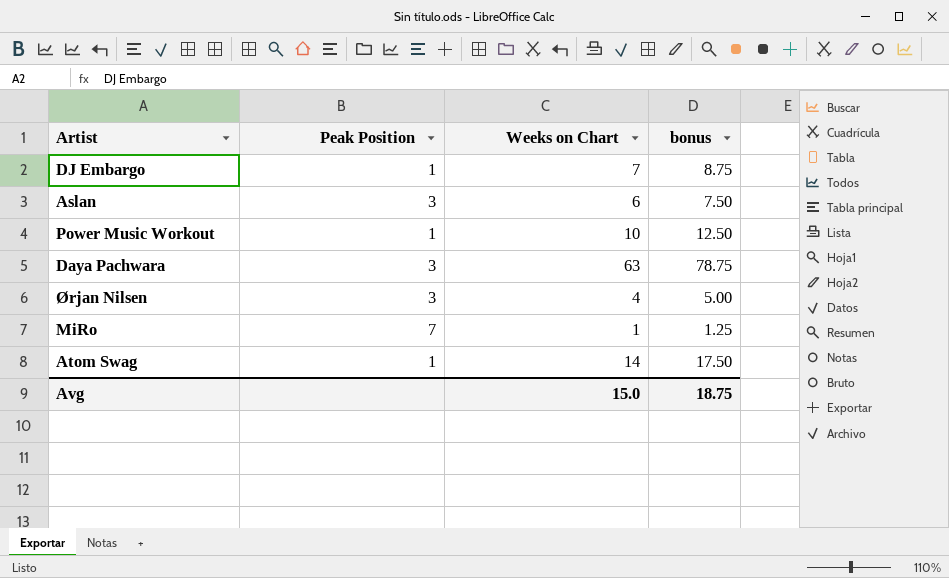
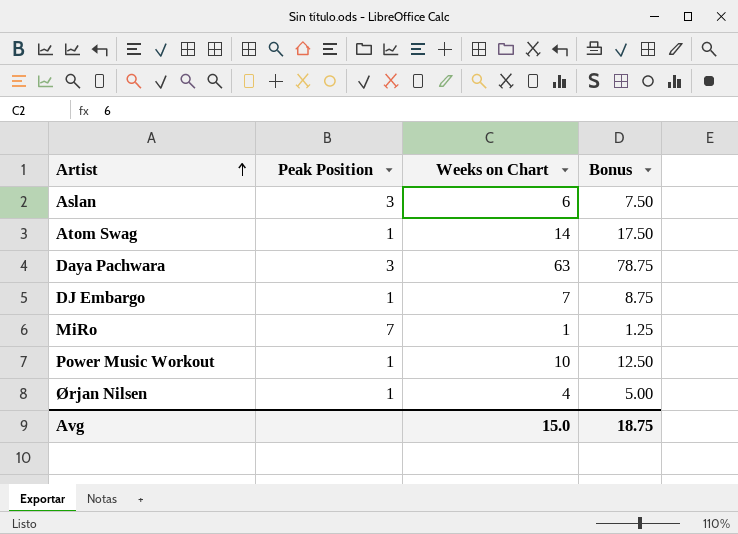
row order: none -> Artist ascending
column name: bonus -> Bonus
Ørjan Nilsen | Peak Position: 3 -> 1

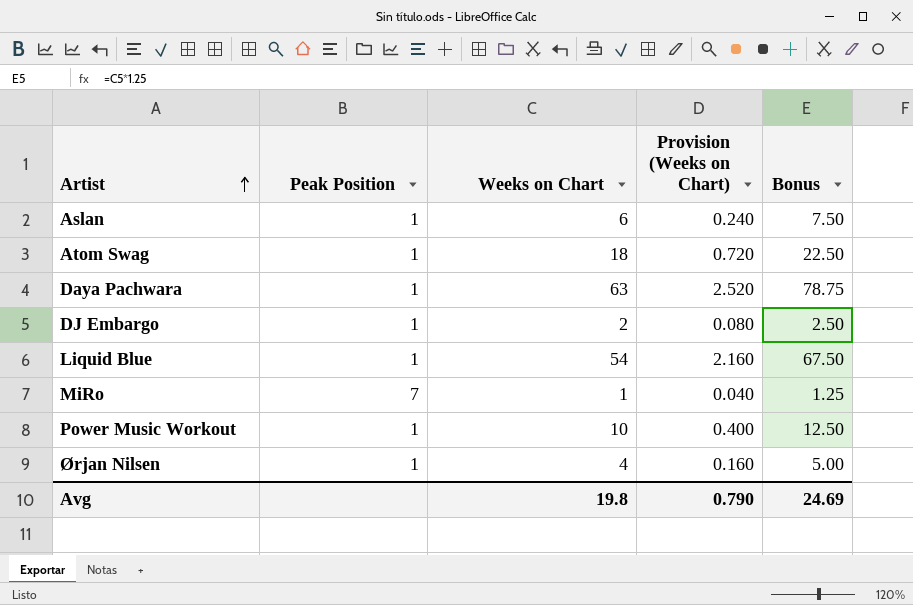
column Provision (Weeks on Chart) | formula: none -> [Weeks on Chart] * 0.04
Aslan | Peak Position: 3 -> 1
Atom Swag | Weeks on Chart: 14 -> 18
Atom Swag | Bonus: 17.50 -> 22.50
Daya Pachwara | Peak Position: 3 -> 1
DJ Embargo | Weeks on Chart: 7 -> 2
DJ Embargo | Bonus: 8.75 -> 2.50
row Liquid Blue: none -> 1 | 54 | 2.160 | 67.50
Avg | Weeks on Chart: 15.0 -> 19.8
Avg | Bonus: 18.75 -> 24.69

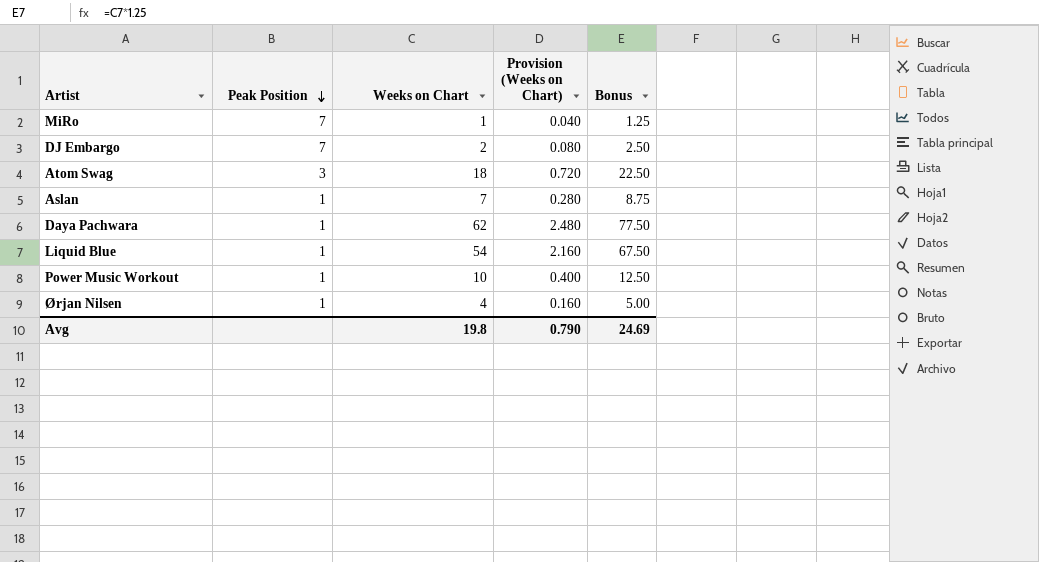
row order: Artist ascending -> Peak Position descending
DJ Embargo | Peak Position: 1 -> 7
Atom Swag | Peak Position: 1 -> 3
Aslan | Weeks on Chart: 6 -> 7
Aslan | Provision (Weeks on Chart): 0.240 -> 0.280
Aslan | Bonus: 7.50 -> 8.75
Daya Pachwara | Weeks on Chart: 63 -> 62
Daya Pachwara | Provision (Weeks on Chart): 2.520 -> 2.480
Daya Pachwara | Bonus: 78.75 -> 77.50

